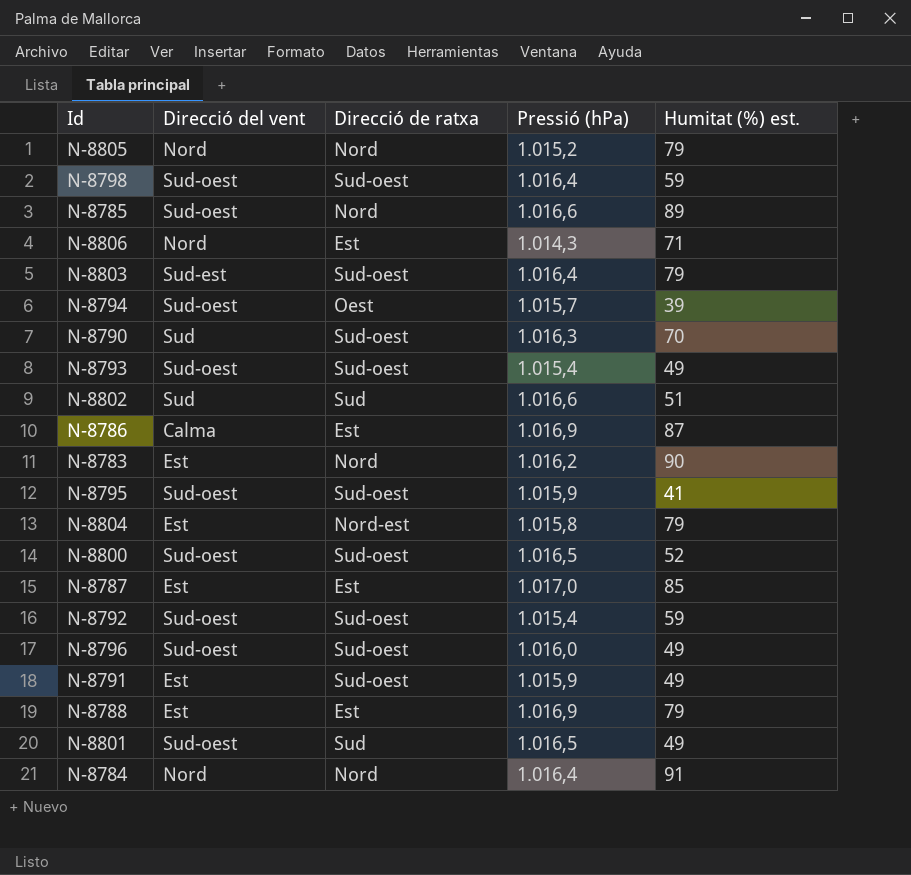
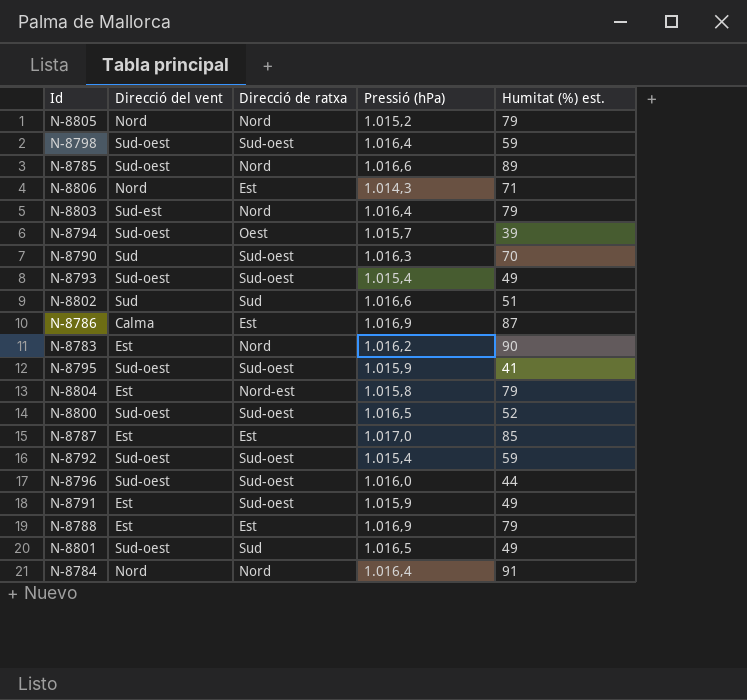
N-8803 | Direcció de ratxa: Sud-oest -> Nord
N-8796 | Humitat (%) est.: 49 -> 44

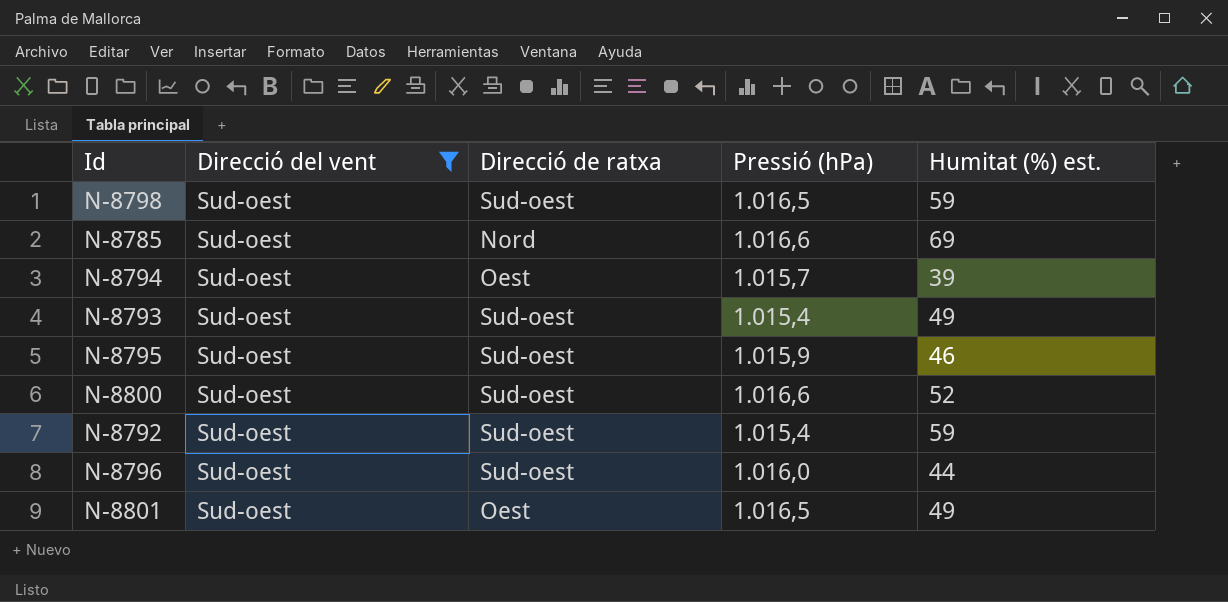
filter: none -> Direcció del vent = Sud-oest
N-8798 | Pressió (hPa): 1.016,4 -> 1.016,5
N-8785 | Humitat (%) est.: 89 -> 69
N-8795 | Humitat (%) est.: 41 -> 46
N-8800 | Pressió (hPa): 1.016,5 -> 1.016,6
N-8801 | Direcció de ratxa: Sud -> Oest

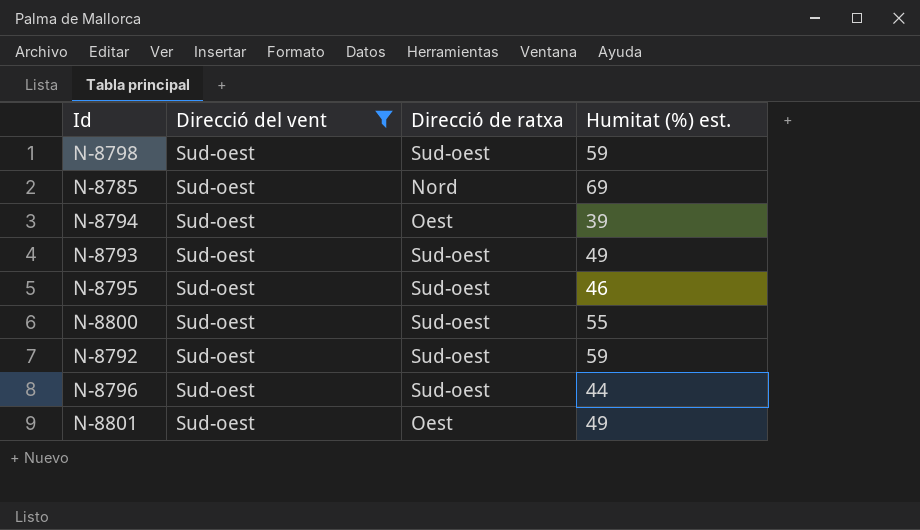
column Pressió (hPa) | position: 4 -> none
N-8800 | Humitat (%) est.: 52 -> 55

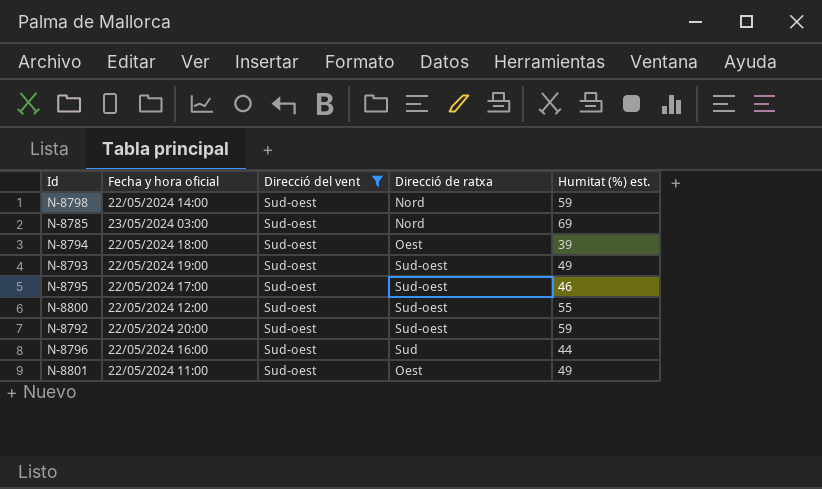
column Fecha y hora oficial | position: none -> 2
N-8798 | Direcció de ratxa: Sud-oest -> Nord
N-8796 | Direcció de ratxa: Sud-oest -> Sud

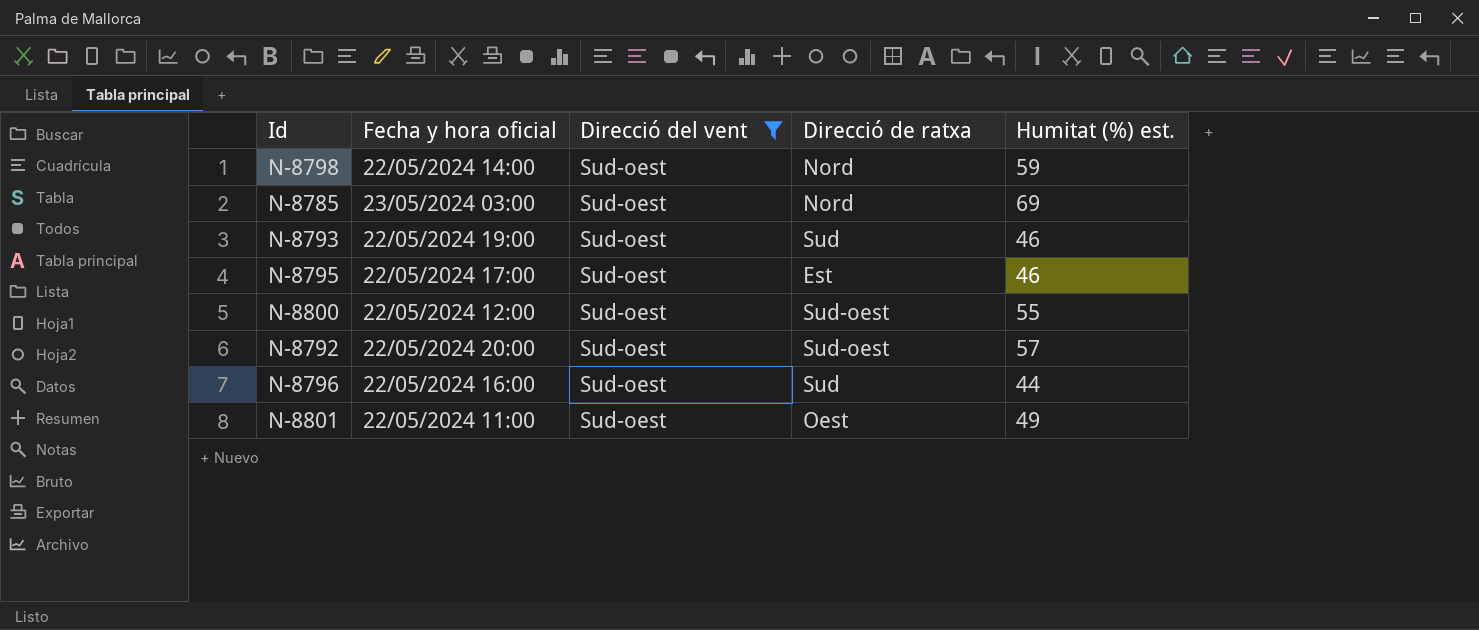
row N-8794: 22/05/2024 18:00 | Sud-oest | Oest | 39 -> none
N-8793 | Direcció de ratxa: Sud-oest -> Sud
N-8793 | Humitat (%) est.: 49 -> 46
N-8795 | Direcció de ratxa: Sud-oest -> Est
N-8792 | Humitat (%) est.: 59 -> 57

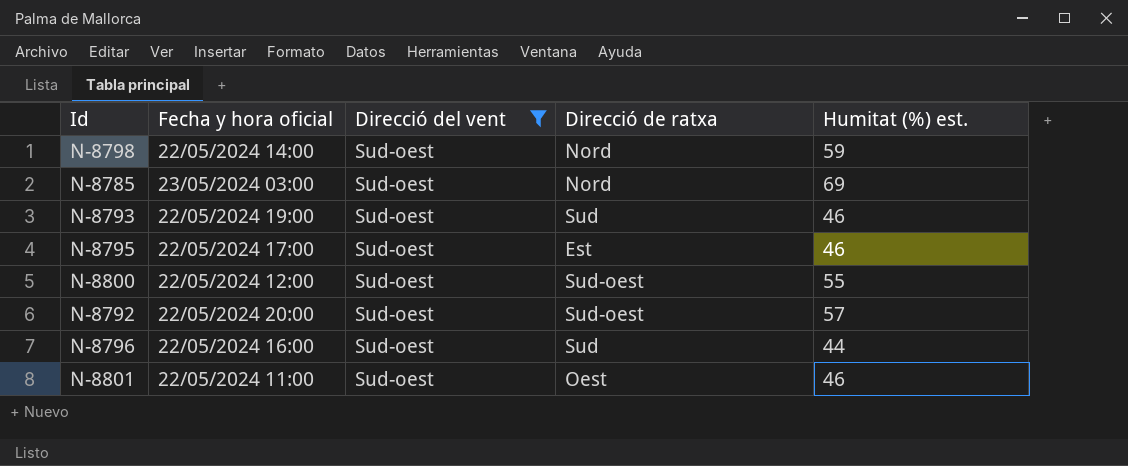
N-8801 | Humitat (%) est.: 49 -> 46

